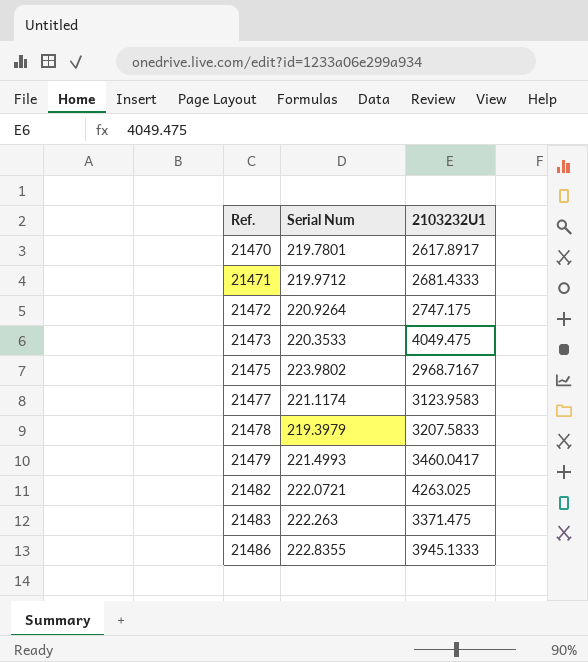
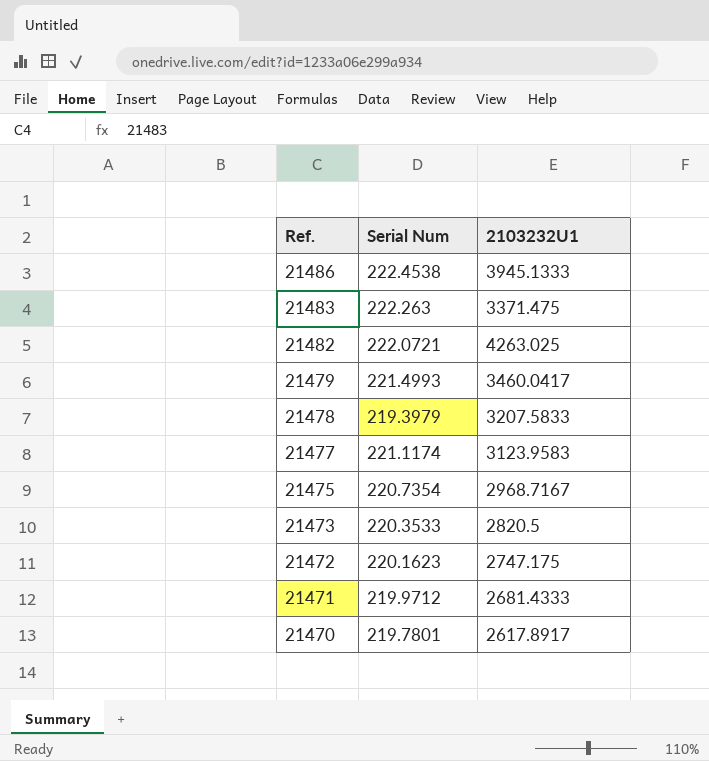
row order: Ref. ascending -> Ref. descending
21486 | Serial Num: 222.8355 -> 222.4538
21475 | Serial Num: 223.9802 -> 220.7354
21473 | 2103232U1: 4049.475 -> 2820.5
21472 | Serial Num: 220.9264 -> 220.1623

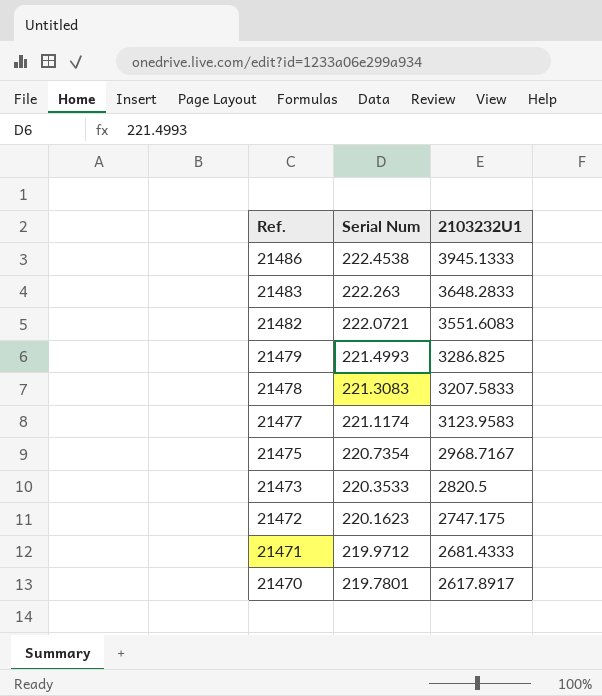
21483 | 2103232U1: 3371.475 -> 3648.2833
21482 | 2103232U1: 4263.025 -> 3551.6083
21479 | 2103232U1: 3460.0417 -> 3286.825
21478 | Serial Num: 219.3979 -> 221.3083

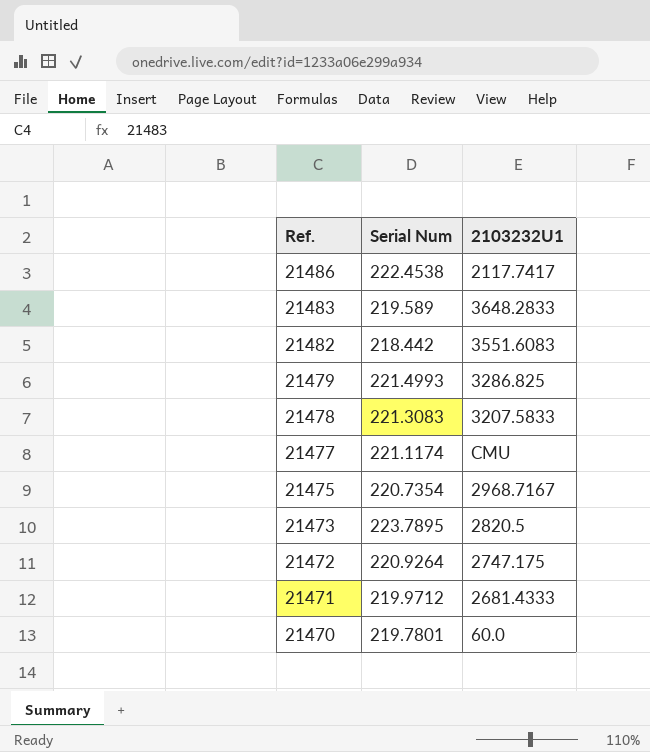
21486 | 2103232U1: 3945.1333 -> 2117.7417
21483 | Serial Num: 222.263 -> 219.589
21482 | Serial Num: 222.0721 -> 218.442
21477 | 2103232U1: 3123.9583 -> CMU
21473 | Serial Num: 220.3533 -> 223.7895
21472 | Serial Num: 220.1623 -> 220.9264
21470 | 2103232U1: 2617.8917 -> 60.0

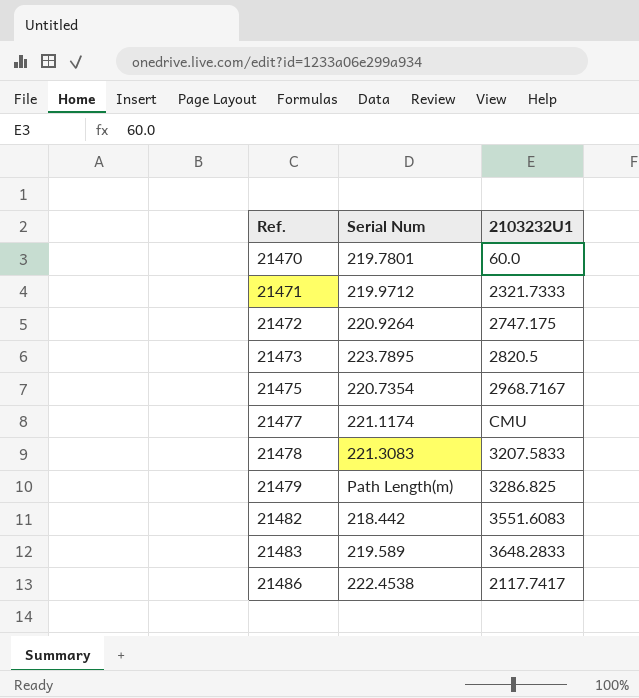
row order: Ref. descending -> Ref. ascending
21471 | 2103232U1: 2681.4333 -> 2321.7333
21479 | Serial Num: 221.4993 -> Path Length(m)

